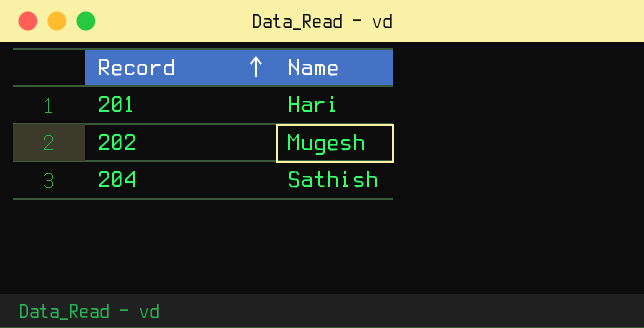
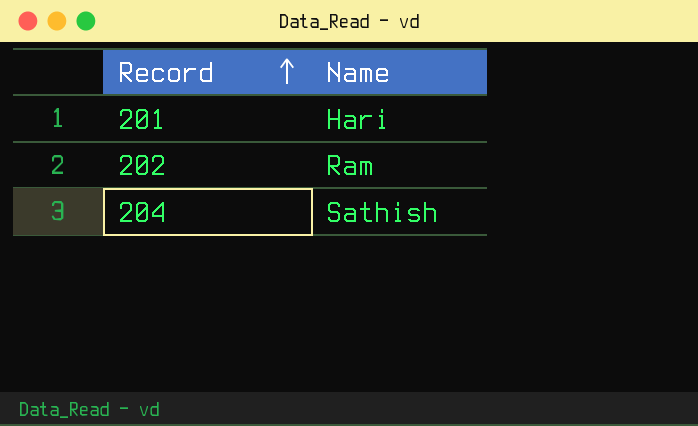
202 | Name: Mugesh -> Ram

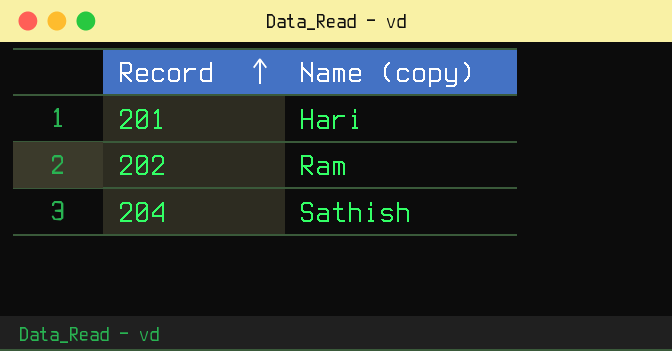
column name: Name -> Name (copy)

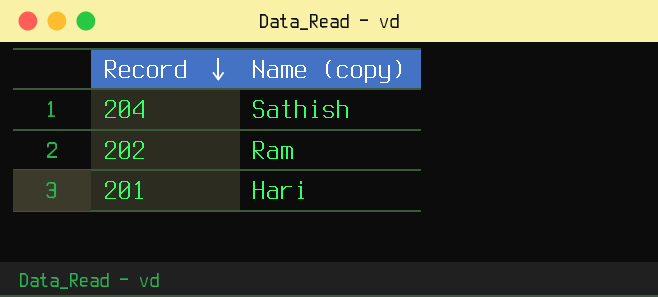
row order: Record ascending -> Record descending

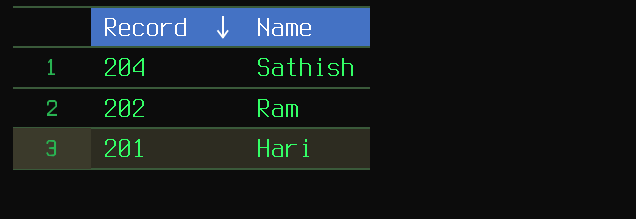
column name: Name (copy) -> Name

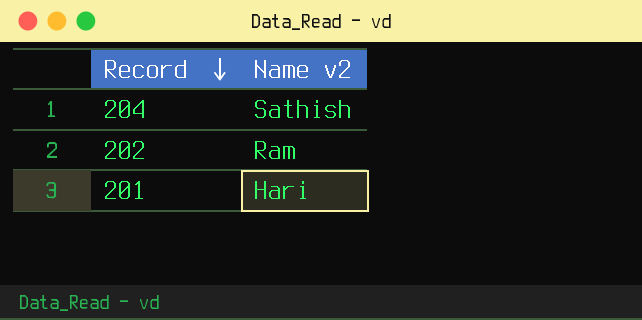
column name: Name -> Name v2

